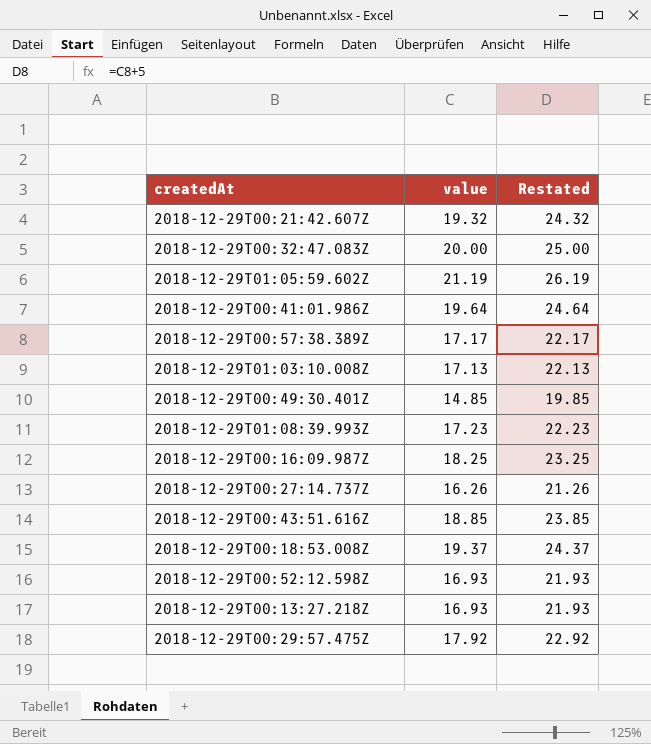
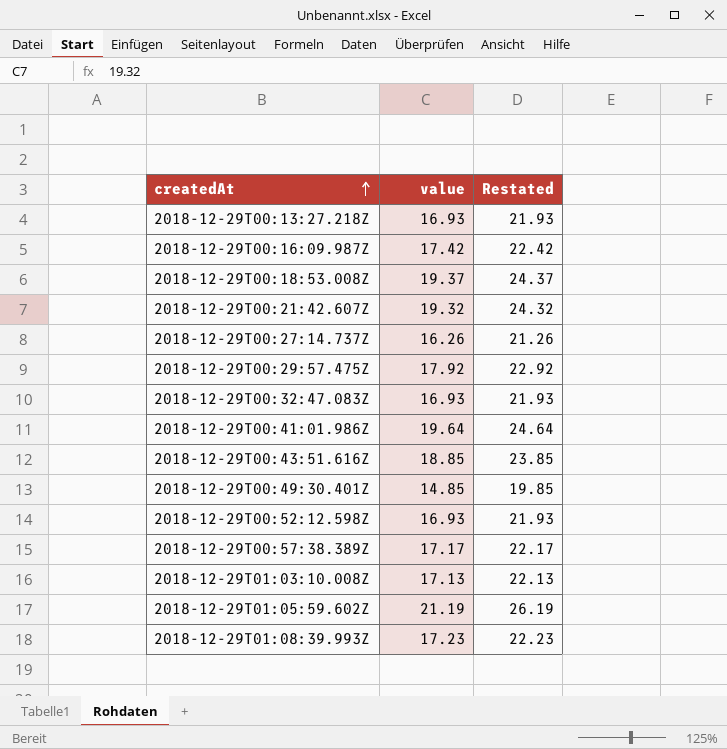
row order: none -> createdAt ascending
2018-12-29T00:16:09.987Z | value: 18.25 -> 17.42
2018-12-29T00:16:09.987Z | Restated: 23.25 -> 22.42
2018-12-29T00:32:47.083Z | value: 20.00 -> 16.93
2018-12-29T00:32:47.083Z | Restated: 25.00 -> 21.93

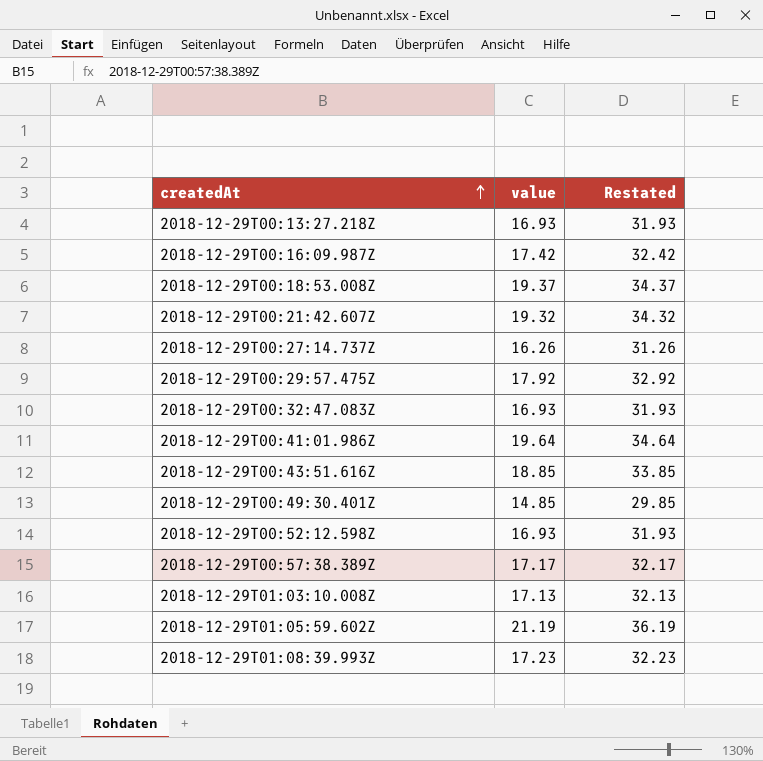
column Restated | formula: [value] + 5 -> [value] + 15

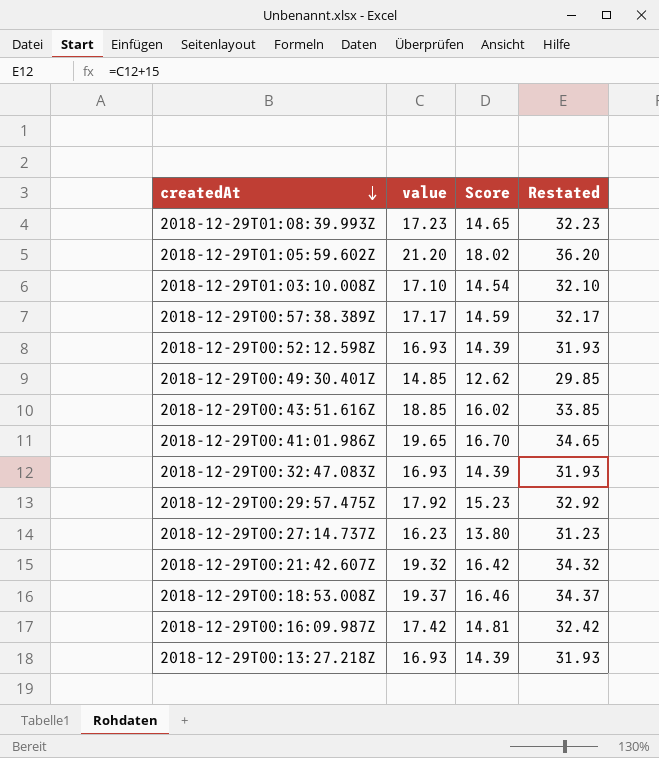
row order: createdAt ascending -> createdAt descending
column Score | formula: none -> [value] * 0.85
2018-12-29T01:05:59.602Z | value: 21.19 -> 21.20
2018-12-29T01:05:59.602Z | Restated: 36.19 -> 36.20
2018-12-29T01:03:10.008Z | value: 17.13 -> 17.10
2018-12-29T01:03:10.008Z | Restated: 32.13 -> 32.10
2018-12-29T00:41:01.986Z | value: 19.64 -> 19.65
2018-12-29T00:41:01.986Z | Restated: 34.64 -> 34.65
2018-12-29T00:27:14.737Z | value: 16.26 -> 16.23
2018-12-29T00:27:14.737Z | Restated: 31.26 -> 31.23

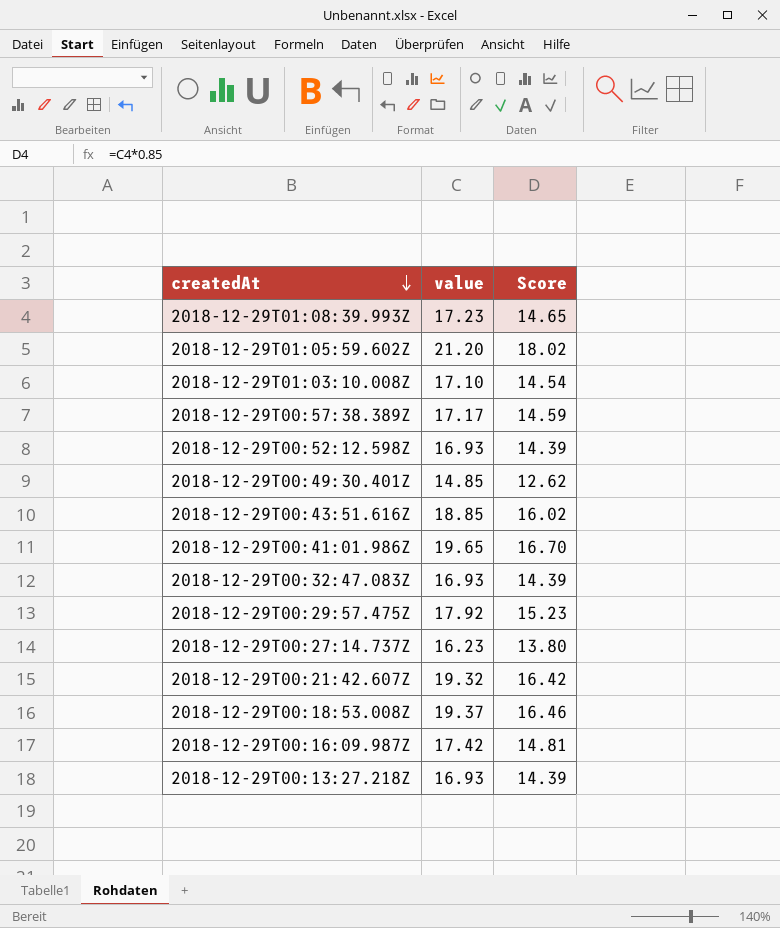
column Restated | formula: [value] + 15 -> none

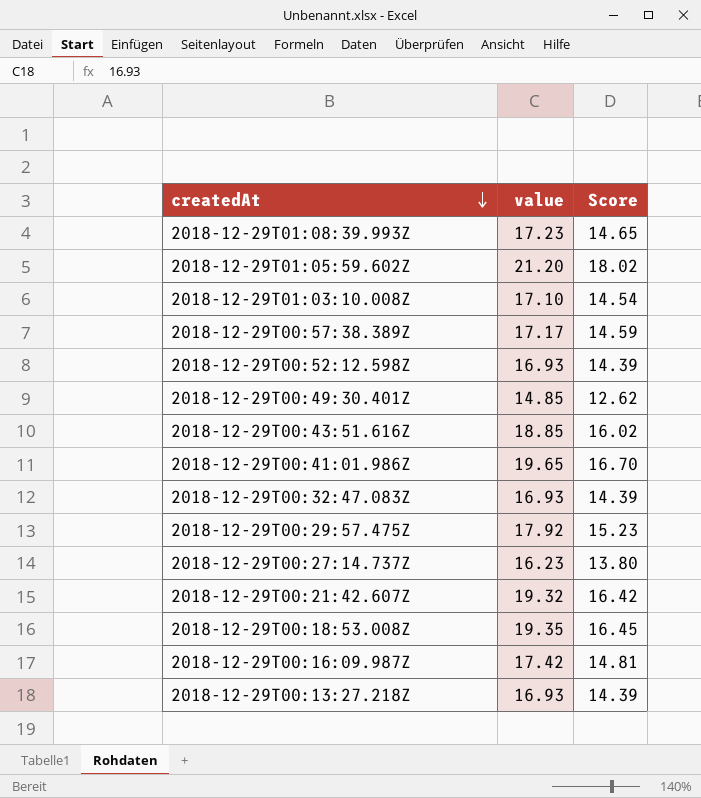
2018-12-29T00:18:53.008Z | value: 19.37 -> 19.35
2018-12-29T00:18:53.008Z | Score: 16.46 -> 16.45

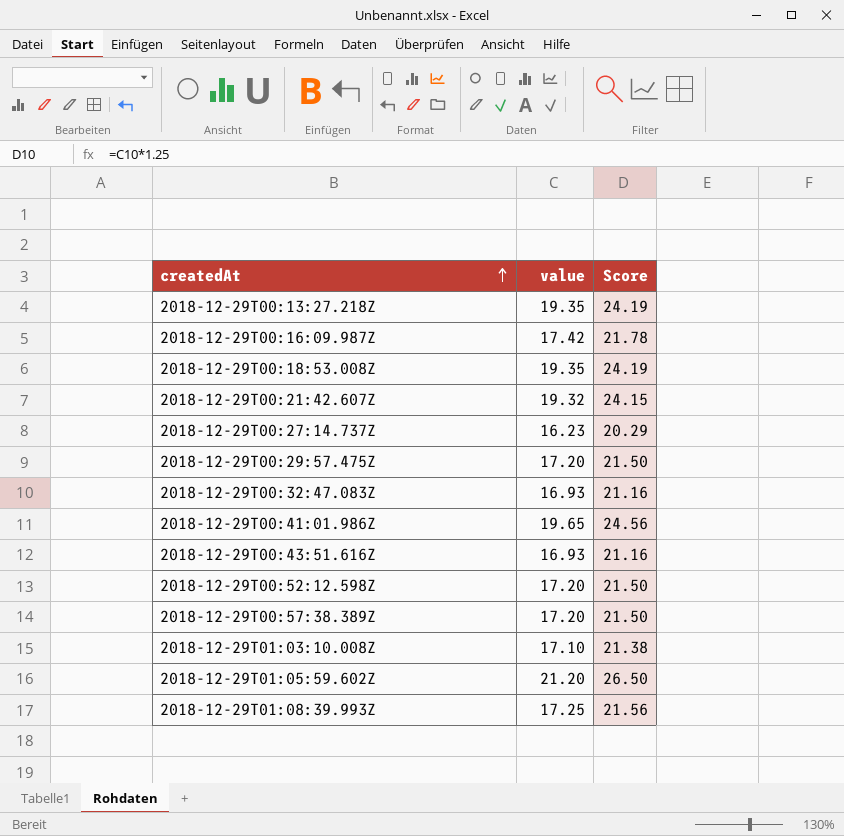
row order: createdAt descending -> createdAt ascending
column Score | formula: [value] * 0.85 -> [value] * 1.25
row 2018-12-29T00:49:30.401Z: 14.85 | 12.62 -> none
2018-12-29T00:13:27.218Z | value: 16.93 -> 19.35
2018-12-29T00:29:57.475Z | value: 17.92 -> 17.20
2018-12-29T00:43:51.616Z | value: 18.85 -> 16.93
2018-12-29T00:52:12.598Z | value: 16.93 -> 17.20
2018-12-29T00:57:38.389Z | value: 17.17 -> 17.20
2018-12-29T01:08:39.993Z | value: 17.23 -> 17.25

